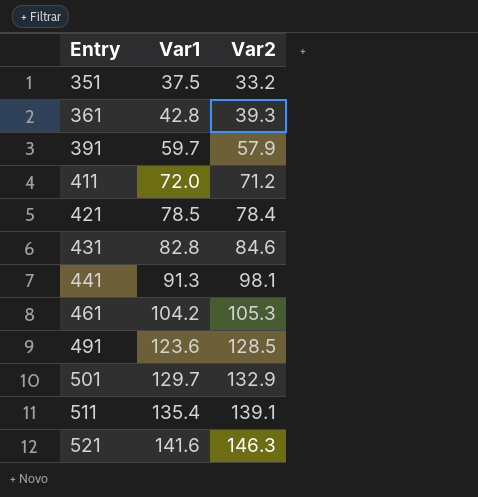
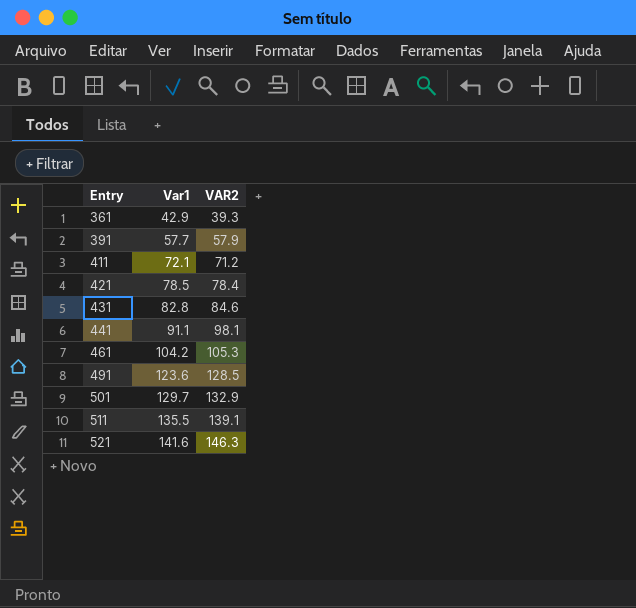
column name: Var2 -> VAR2
row 351: 37.5 | 33.2 -> none
361 | Var1: 42.8 -> 42.9
391 | Var1: 59.7 -> 57.7
411 | Var1: 72.0 -> 72.1
441 | Var1: 91.3 -> 91.1
511 | Var1: 135.4 -> 135.5

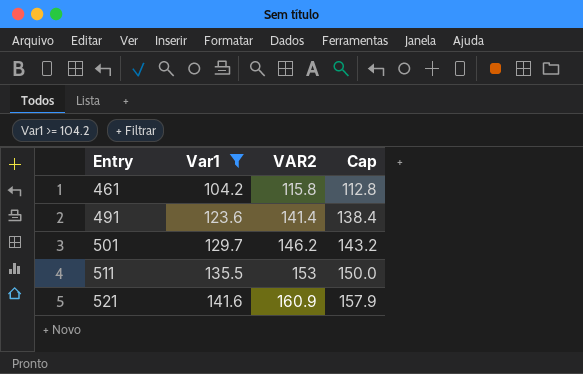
filter: none -> Var1 >= 104.2
column Cap | formula: none -> [VAR2] - 3
461 | VAR2: 105.3 -> 115.8
491 | VAR2: 128.5 -> 141.4
501 | VAR2: 132.9 -> 146.2
511 | VAR2: 139.1 -> 153
521 | VAR2: 146.3 -> 160.9

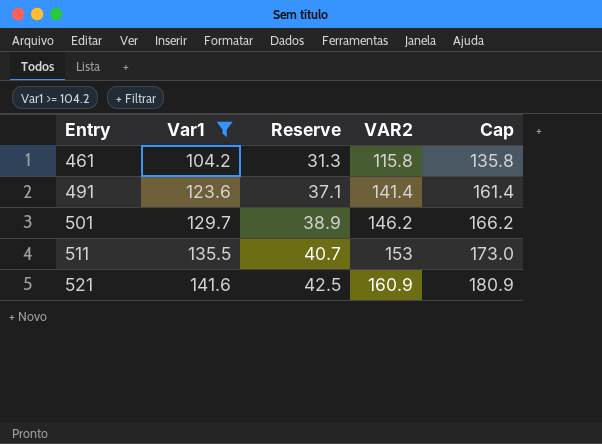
column Reserve | formula: none -> [Var1] * 0.3
column Cap | formula: [VAR2] - 3 -> [VAR2] + 20

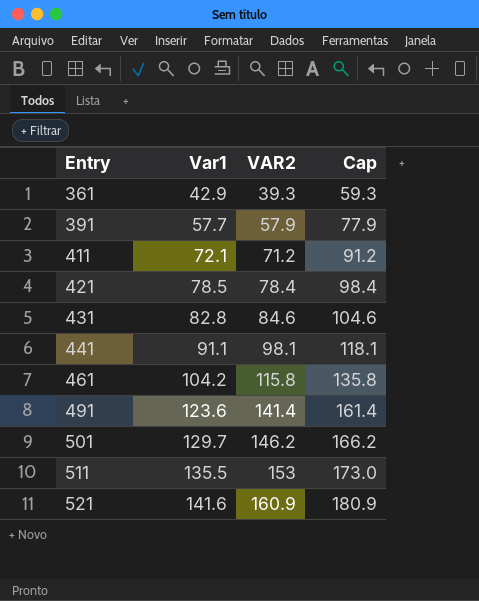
filter: Var1 >= 104.2 -> none
column Reserve | formula: [Var1] * 0.3 -> none

